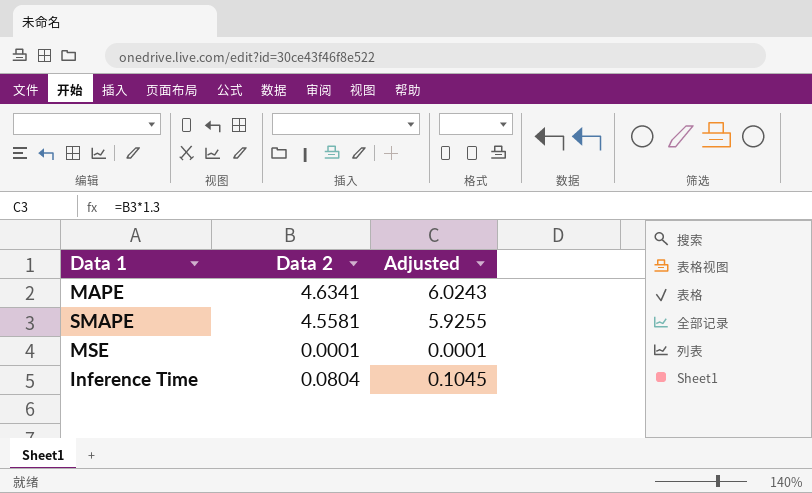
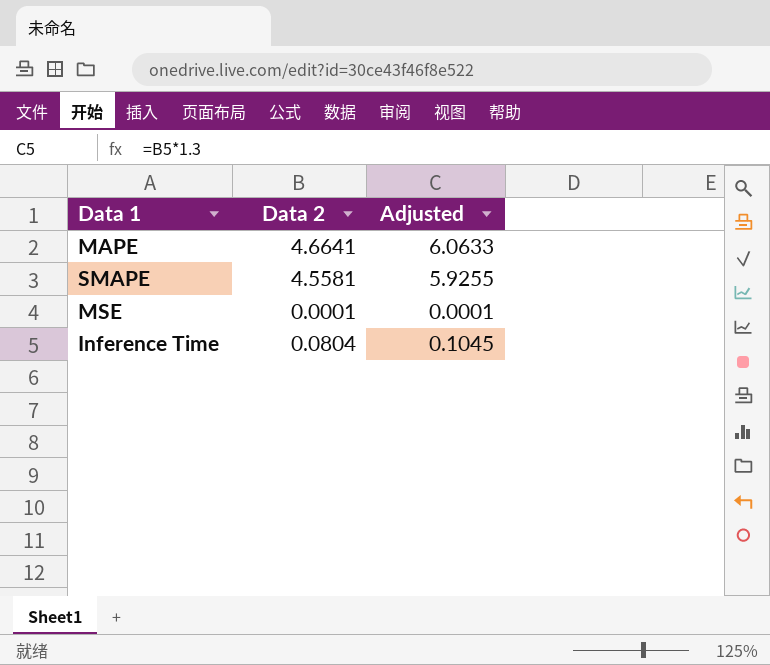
MAPE | Data 2: 4.6341 -> 4.6641
MAPE | Adjusted: 6.0243 -> 6.0633

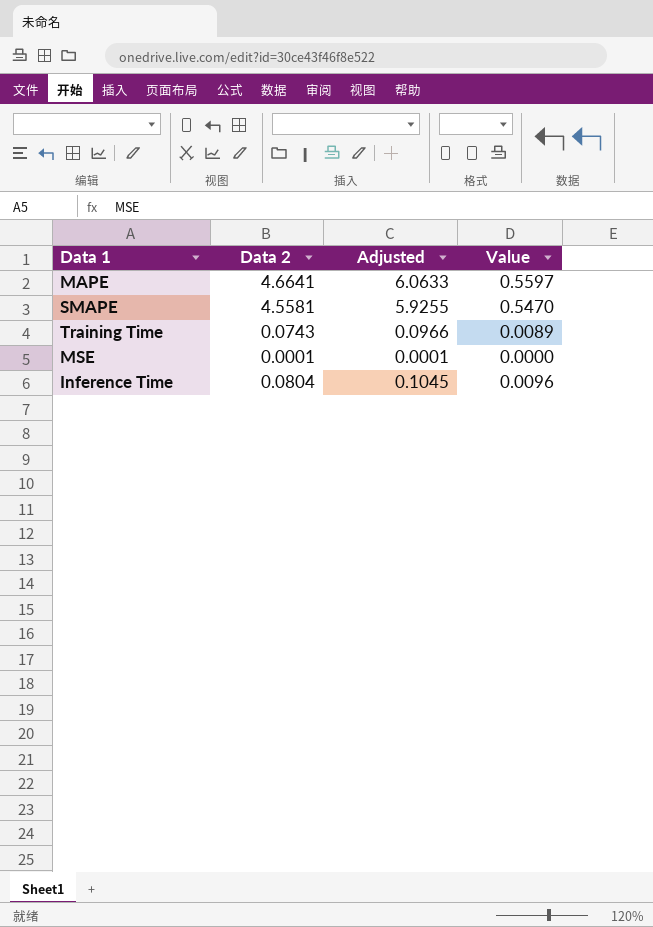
column Value | formula: none -> [Data 2] * 0.12
row Training Time: none -> 0.0743 | 0.0966 | 0.0089

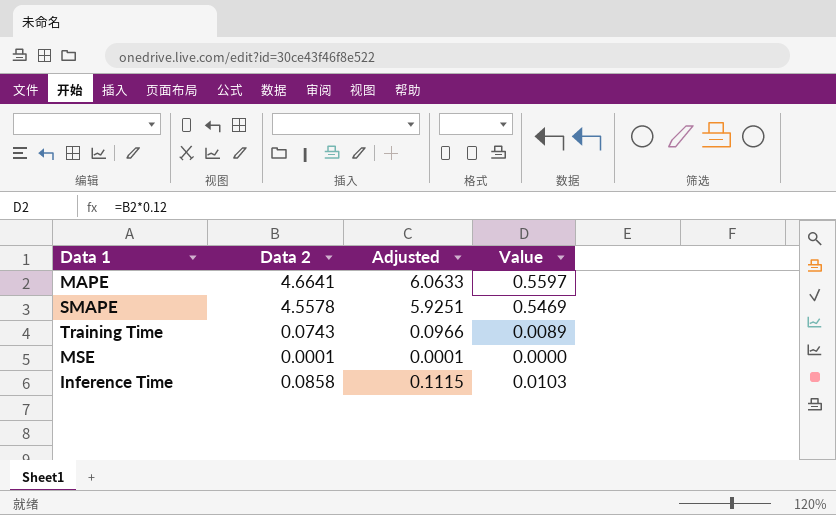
SMAPE | Data 2: 4.5581 -> 4.5578
SMAPE | Adjusted: 5.9255 -> 5.9251
SMAPE | Value: 0.5470 -> 0.5469
Inference Time | Data 2: 0.0804 -> 0.0858
Inference Time | Adjusted: 0.1045 -> 0.1115
Inference Time | Value: 0.0096 -> 0.0103

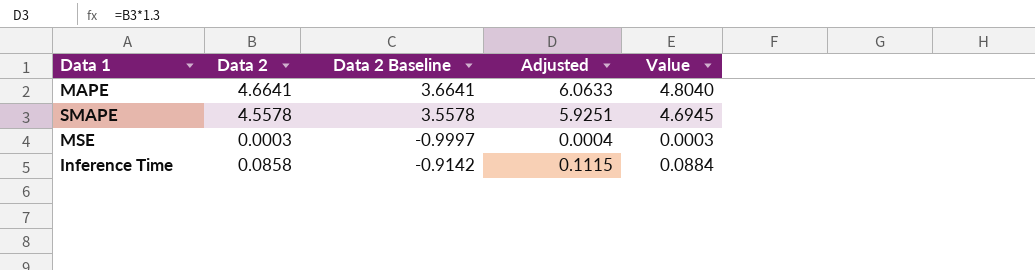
column Data 2 Baseline | formula: none -> [Data 2] - 1
column Value | formula: [Data 2] * 0.12 -> [Data 2] * 1.03
row Training Time: 0.0743 | 0.0966 | 0.0089 -> none
MSE | Data 2: 0.0001 -> 0.0003
MSE | Adjusted: 0.0001 -> 0.0004

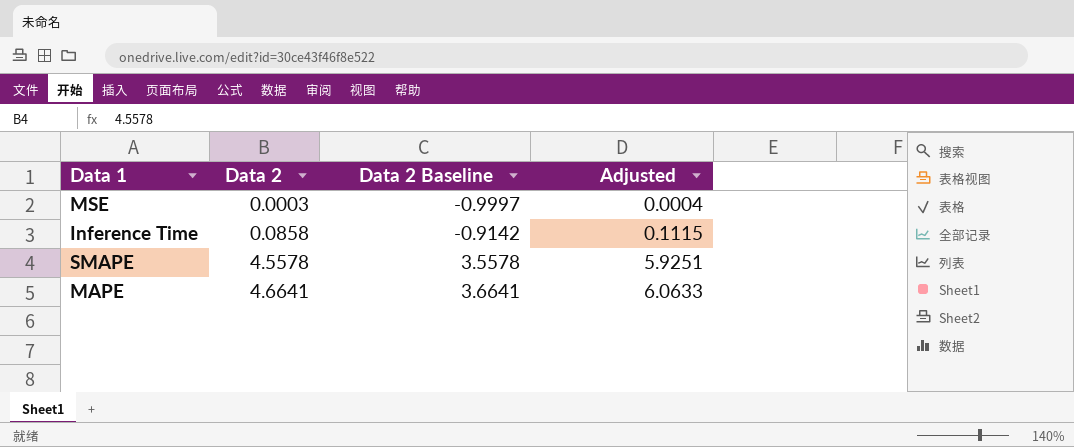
row order: none -> Data 2 ascending
column Value | formula: [Data 2] * 1.03 -> none

